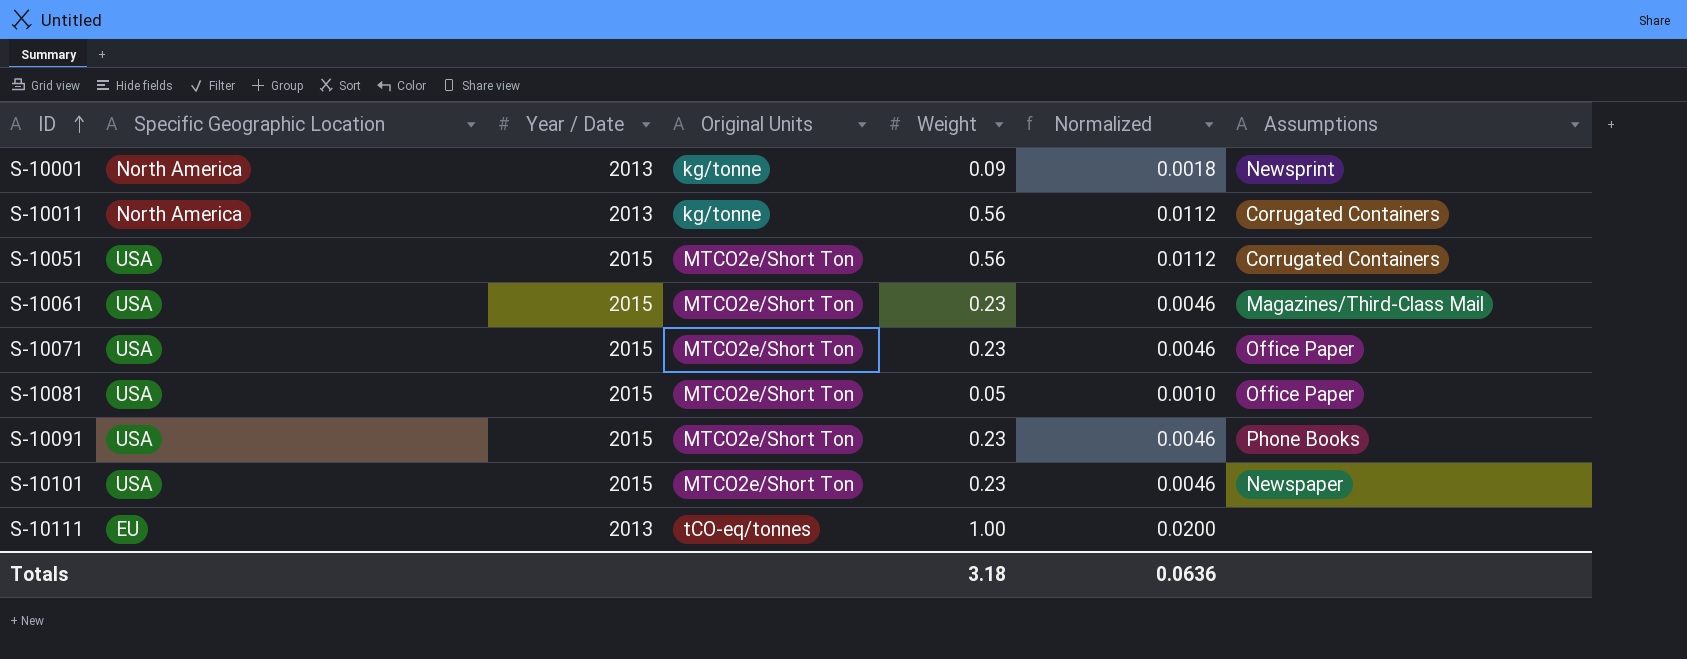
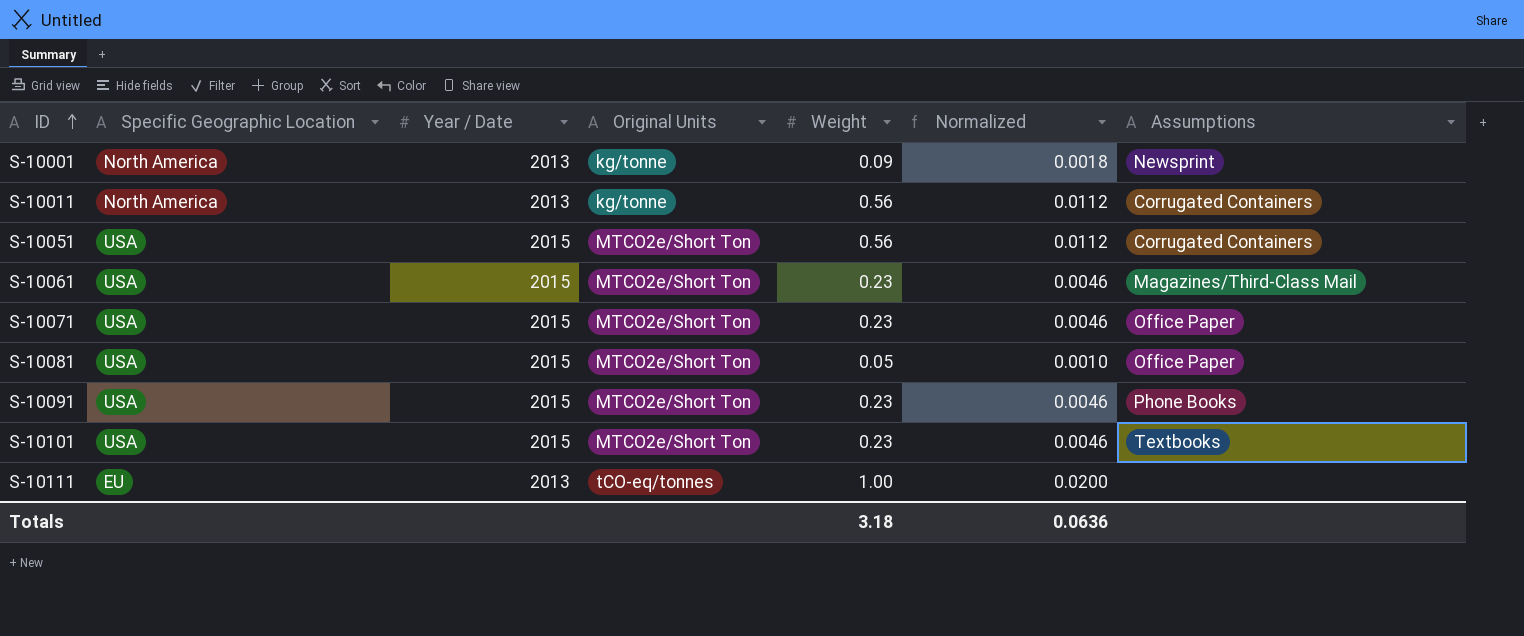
S-10101 | Assumptions: Newspaper -> Textbooks

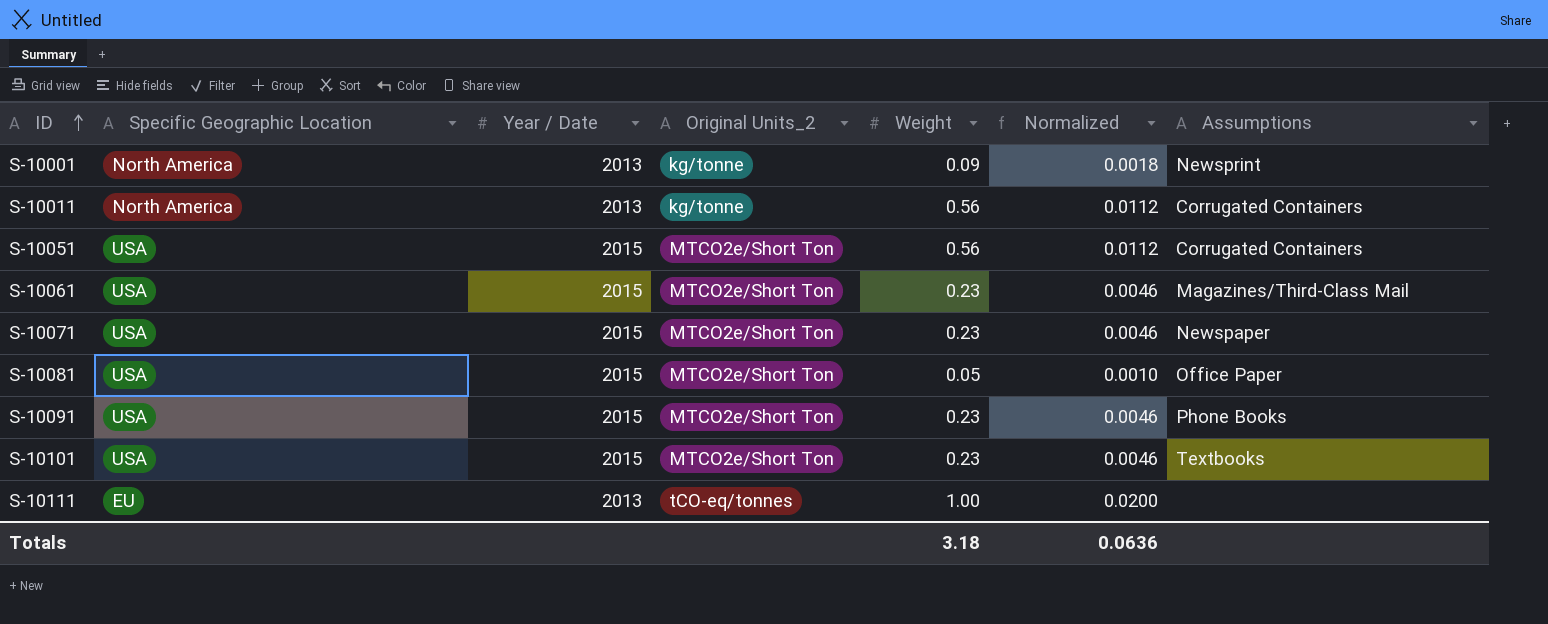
column name: Original Units -> Original Units_2
S-10071 | Assumptions: Office Paper -> Newspaper

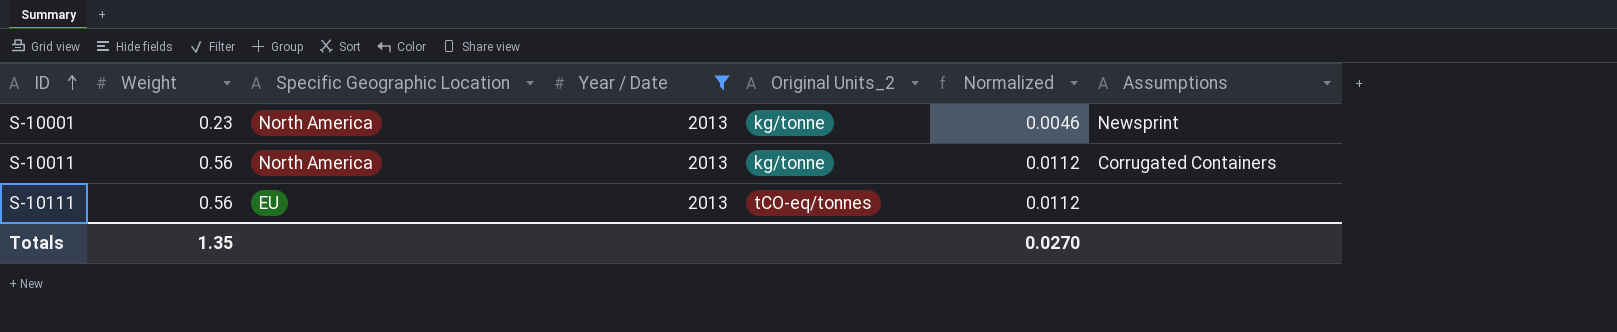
filter: none -> Year / Date = 2013
column Weight | position: 5 -> 2
S-10001 | Weight: 0.09 -> 0.23
S-10001 | Normalized: 0.0018 -> 0.0046
S-10111 | Weight: 1.00 -> 0.56
S-10111 | Normalized: 0.0200 -> 0.0112
Totals | Weight: 3.18 -> 1.35
Totals | Normalized: 0.0636 -> 0.0270

